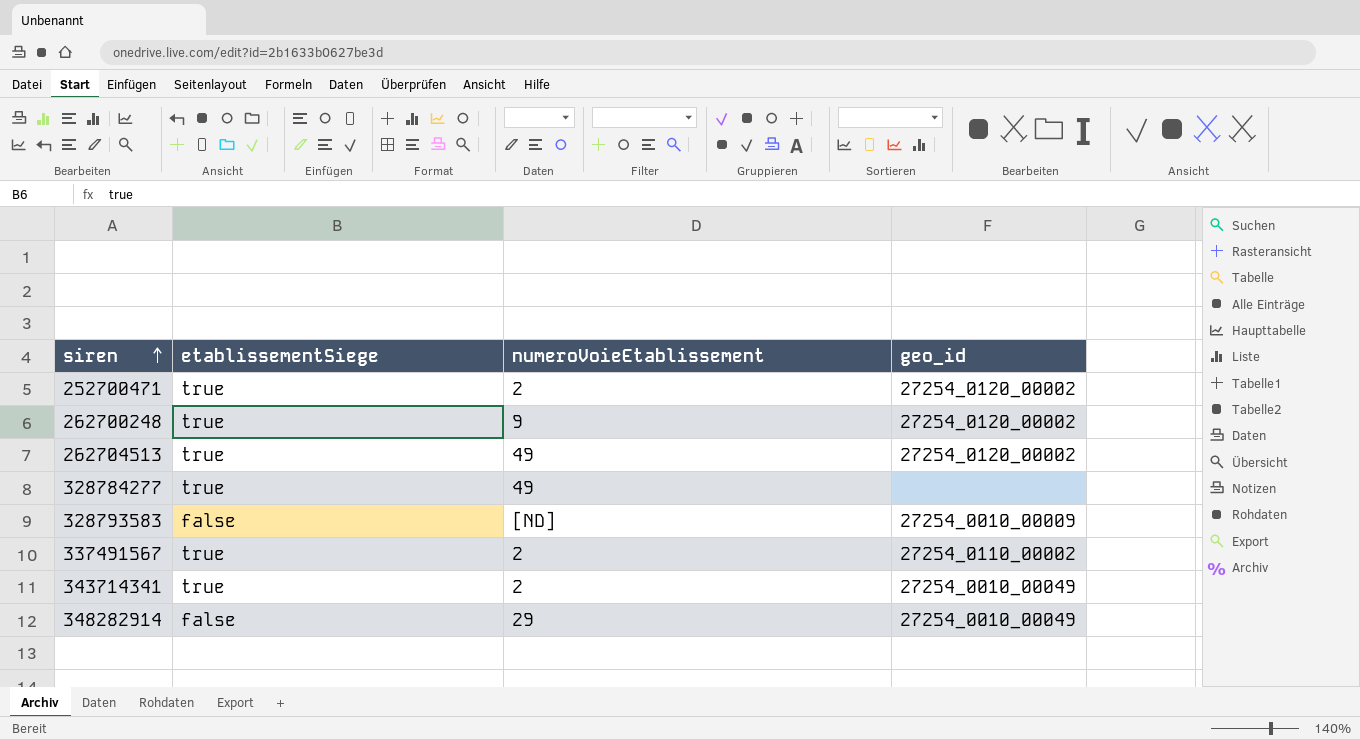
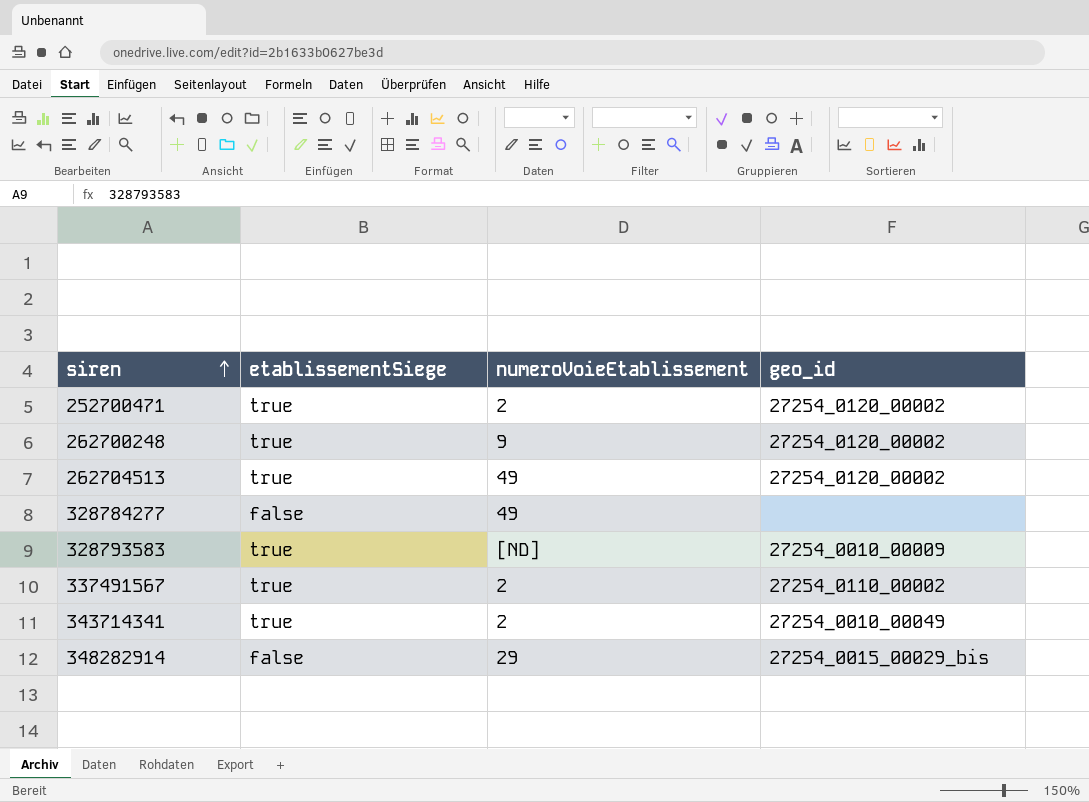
328784277 | etablissementSiege: true -> false
328793583 | etablissementSiege: false -> true
348282914 | geo_id: 27254_0010_00049 -> 27254_0015_00029_bis

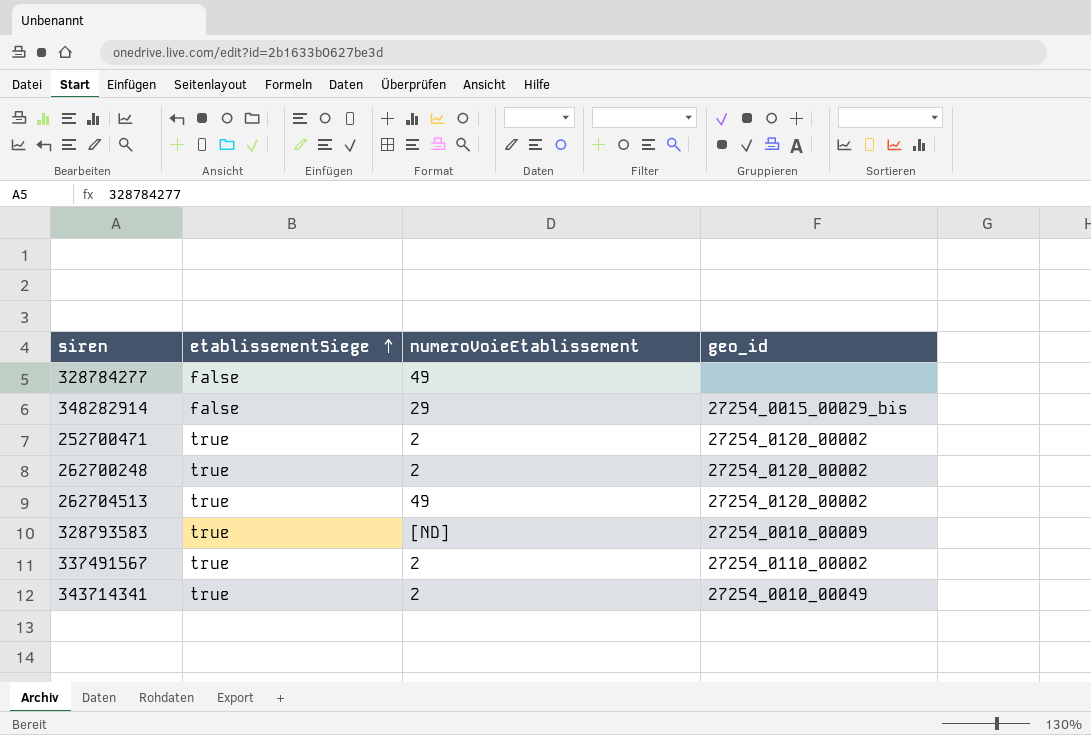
row order: siren ascending -> etablissementSiege ascending
262700248 | numeroVoieEtablissement: 9 -> 2

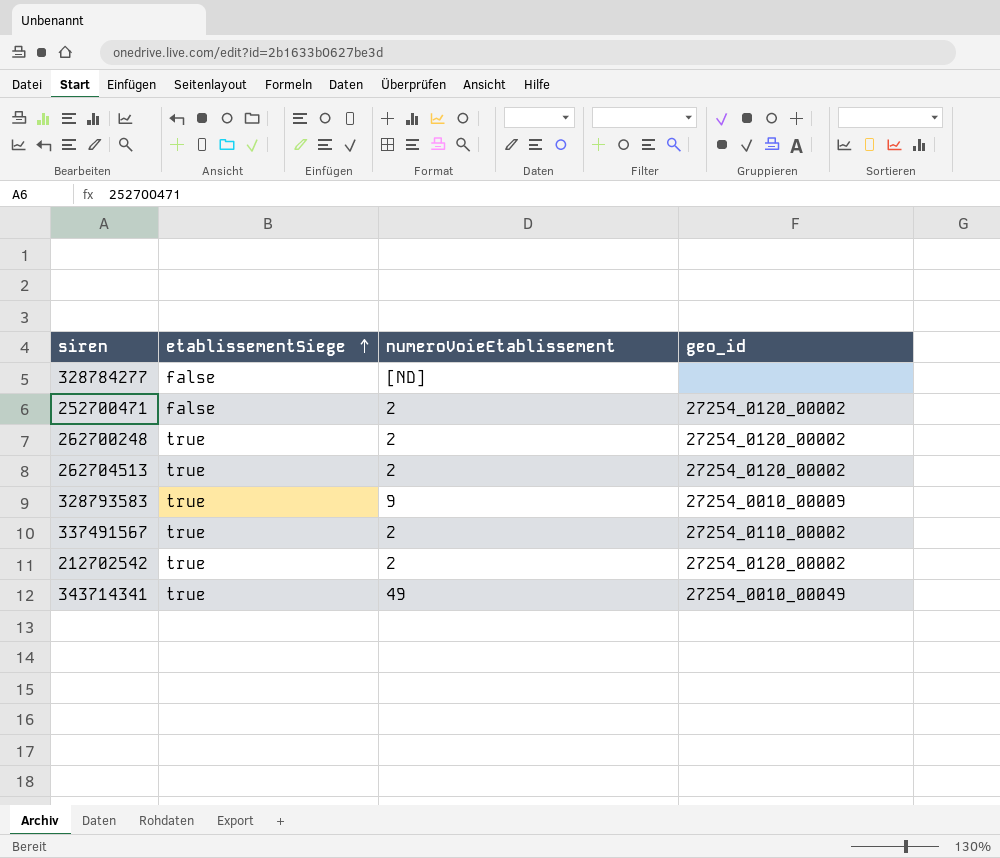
row 348282914: false | 29 | 27254_0015_00029_bis -> none
328784277 | numeroVoieEtablissement: 49 -> [ND]
252700471 | etablissementSiege: true -> false
262704513 | numeroVoieEtablissement: 49 -> 2
328793583 | numeroVoieEtablissement: [ND] -> 9
row 212702542: none -> true | 2 | 27254_0120_00002
343714341 | numeroVoieEtablissement: 2 -> 49

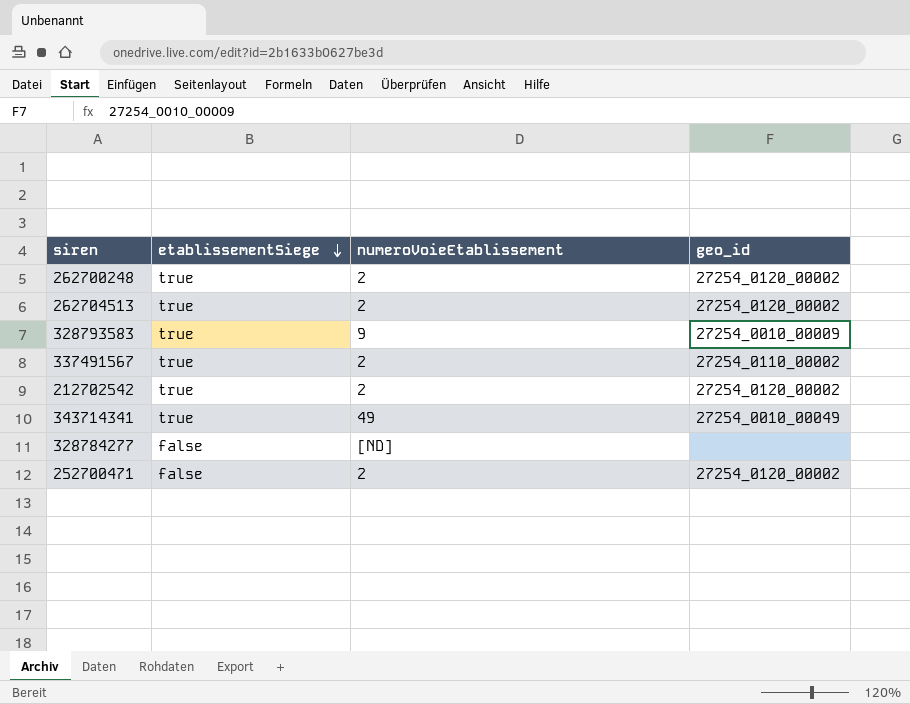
row order: etablissementSiege ascending -> etablissementSiege descending

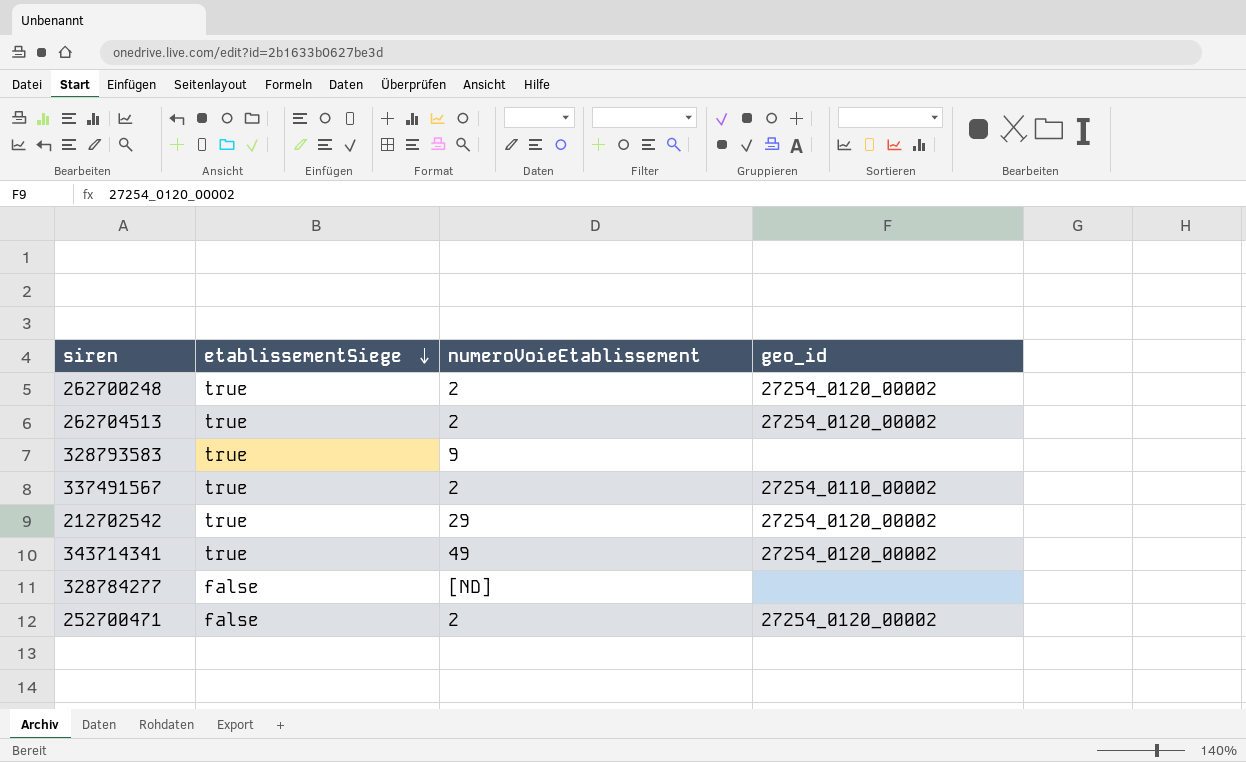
328793583 | geo_id: 27254_0010_00009 -> none
212702542 | numeroVoieEtablissement: 2 -> 29
343714341 | geo_id: 27254_0010_00049 -> 27254_0120_00002

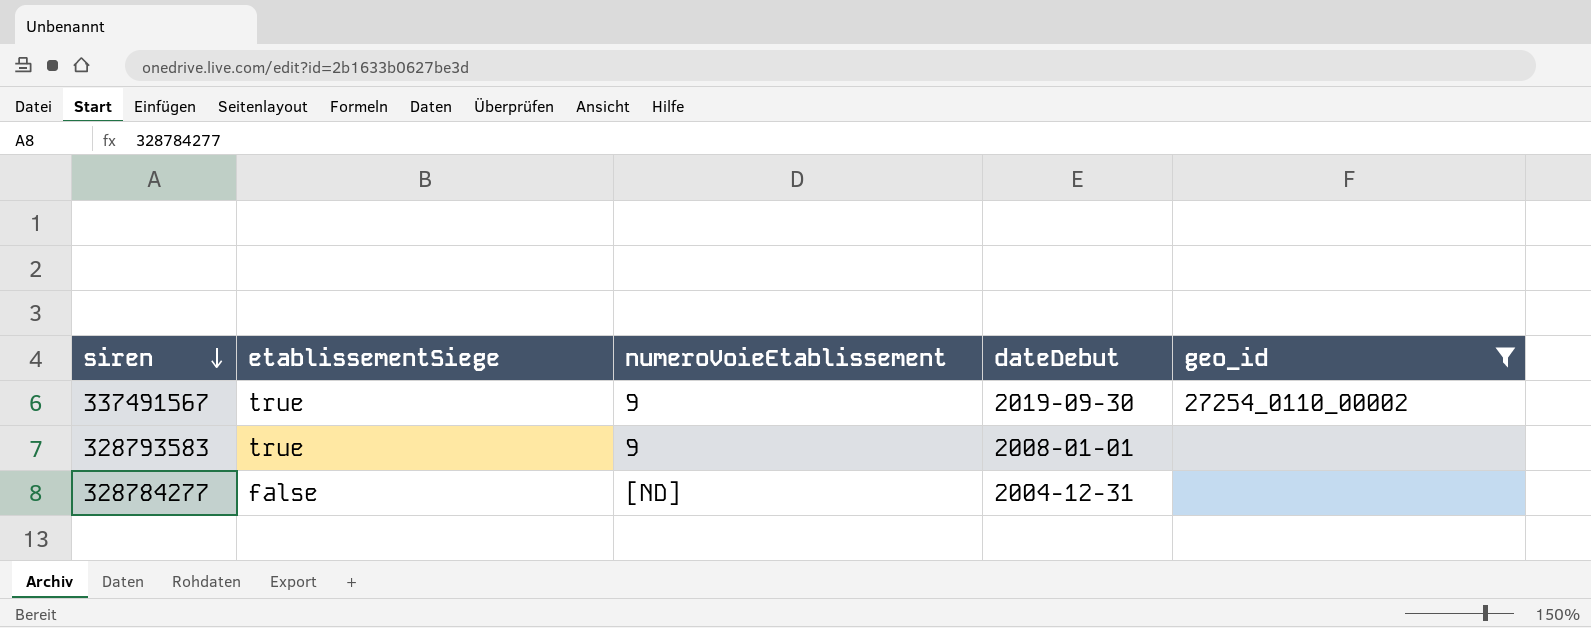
filter: none -> geo_id != 27254_0120_00002
row order: etablissementSiege descending -> siren descending
column dateDebut | position: none -> 4
337491567 | numeroVoieEtablissement: 2 -> 9

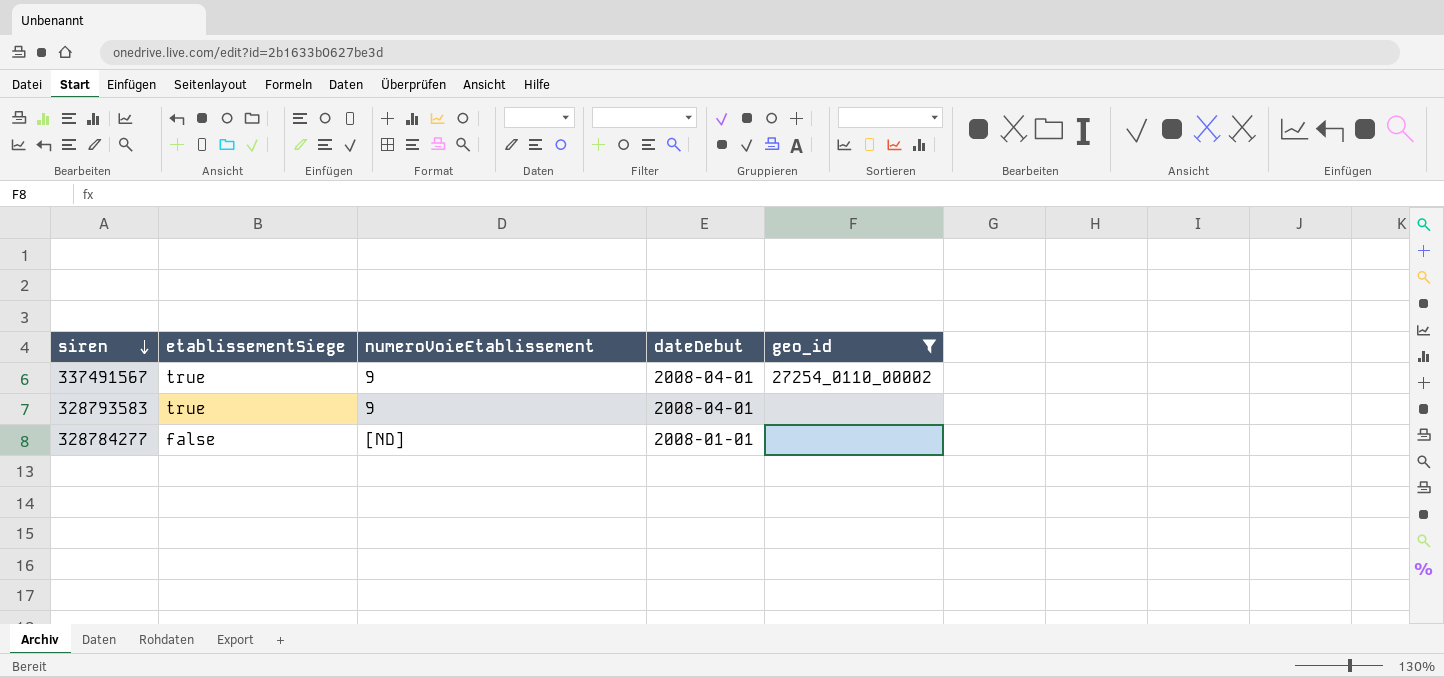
337491567 | dateDebut: 2019-09-30 -> 2008-04-01
328793583 | dateDebut: 2008-01-01 -> 2008-04-01
328784277 | dateDebut: 2004-12-31 -> 2008-01-01

